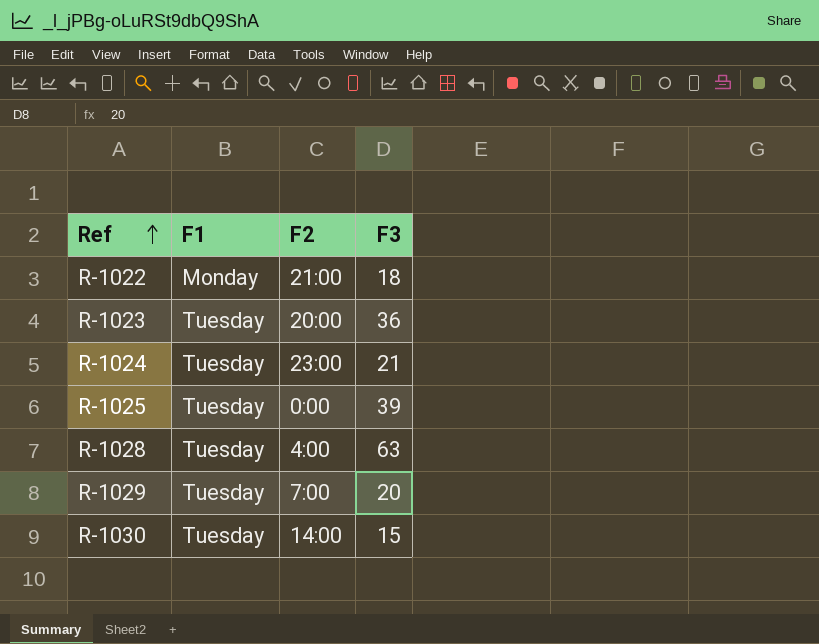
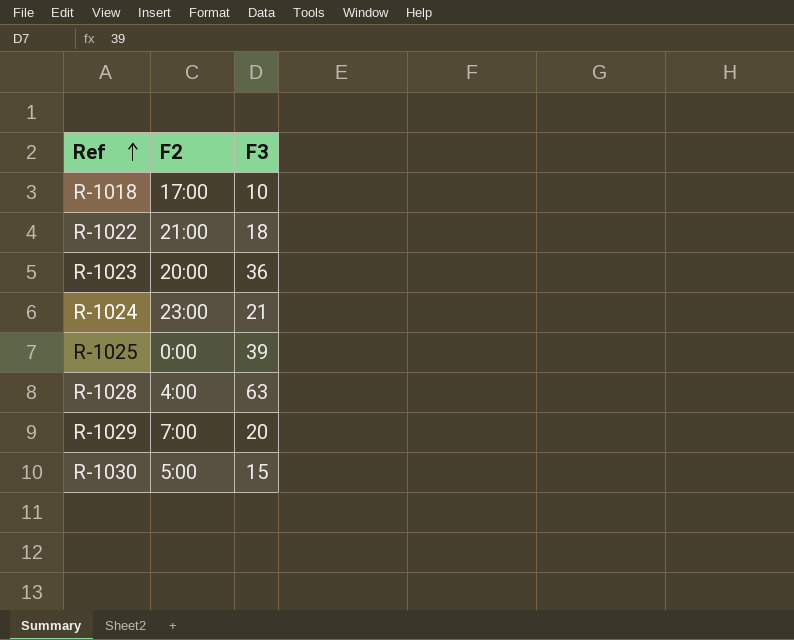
column F1 | position: 2 -> none
row R-1018: none -> 17:00 | 10
R-1030 | F2: 14:00 -> 5:00

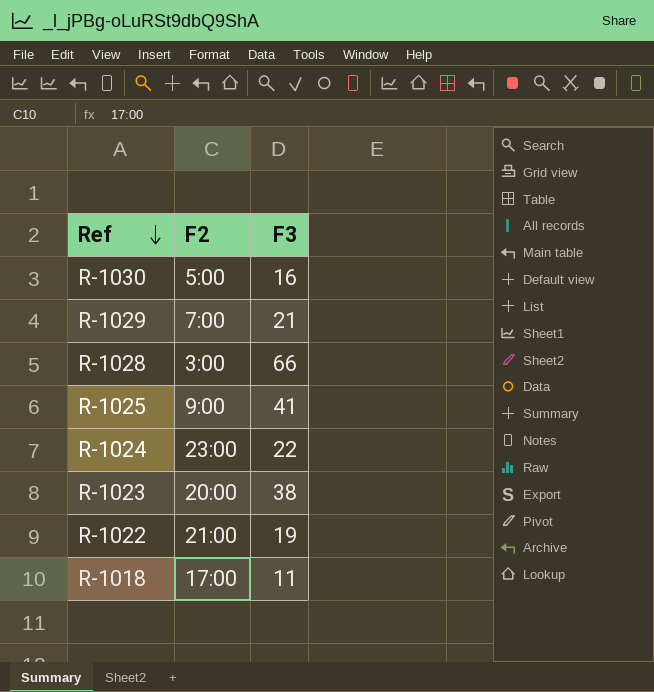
row order: Ref ascending -> Ref descending
R-1030 | F3: 15 -> 16
R-1029 | F3: 20 -> 21
R-1028 | F2: 4:00 -> 3:00
R-1028 | F3: 63 -> 66
R-1025 | F2: 0:00 -> 9:00
R-1025 | F3: 39 -> 41
R-1024 | F3: 21 -> 22
R-1023 | F3: 36 -> 38
R-1022 | F3: 18 -> 19
R-1018 | F3: 10 -> 11

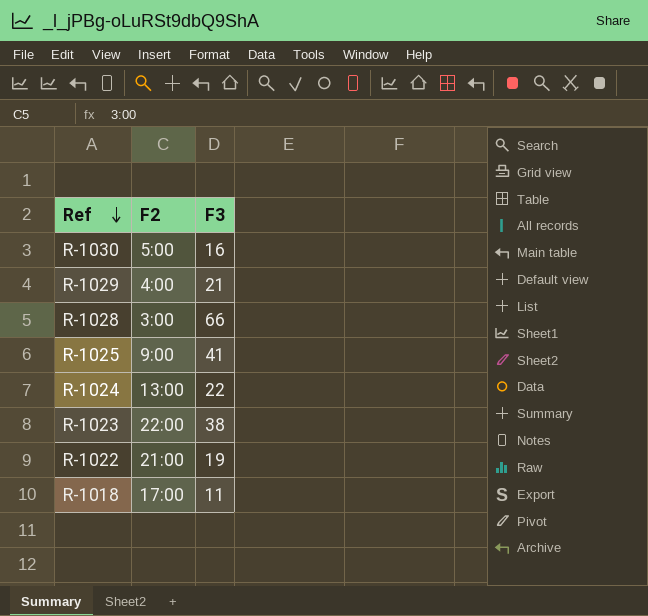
R-1029 | F2: 7:00 -> 4:00
R-1024 | F2: 23:00 -> 13:00
R-1023 | F2: 20:00 -> 22:00

